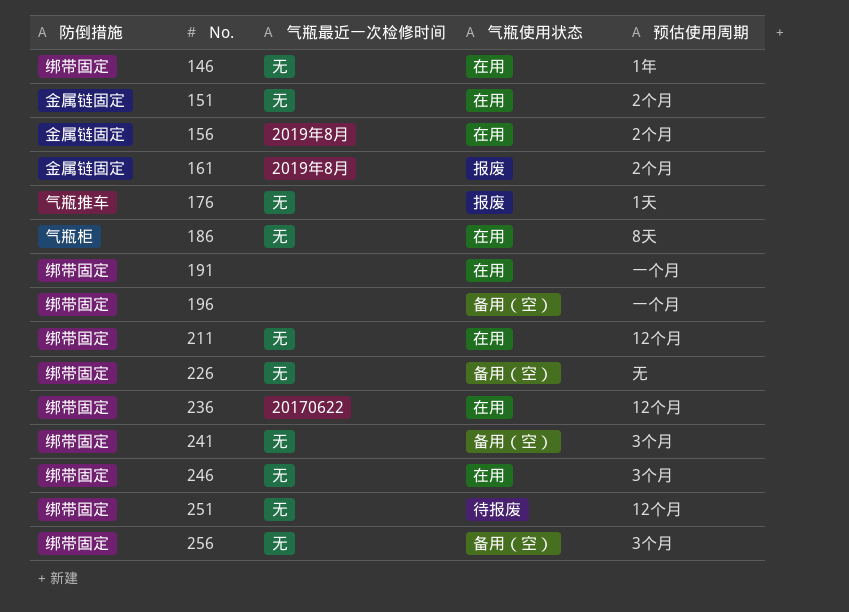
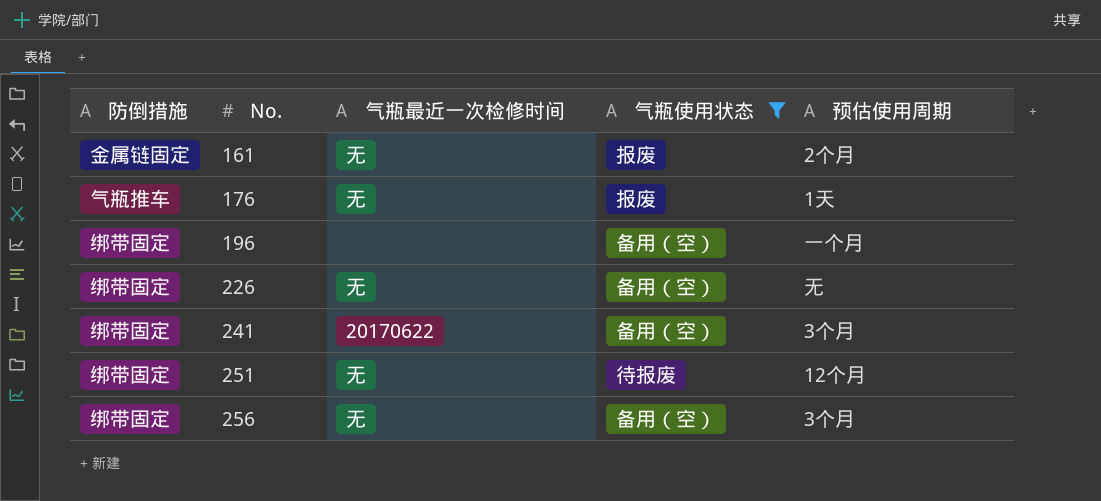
filter: none -> 气瓶使用状态 != 在用
161 | 气瓶最近一次检修时间: 2019年8月 -> 无
241 | 气瓶最近一次检修时间: 无 -> 20170622

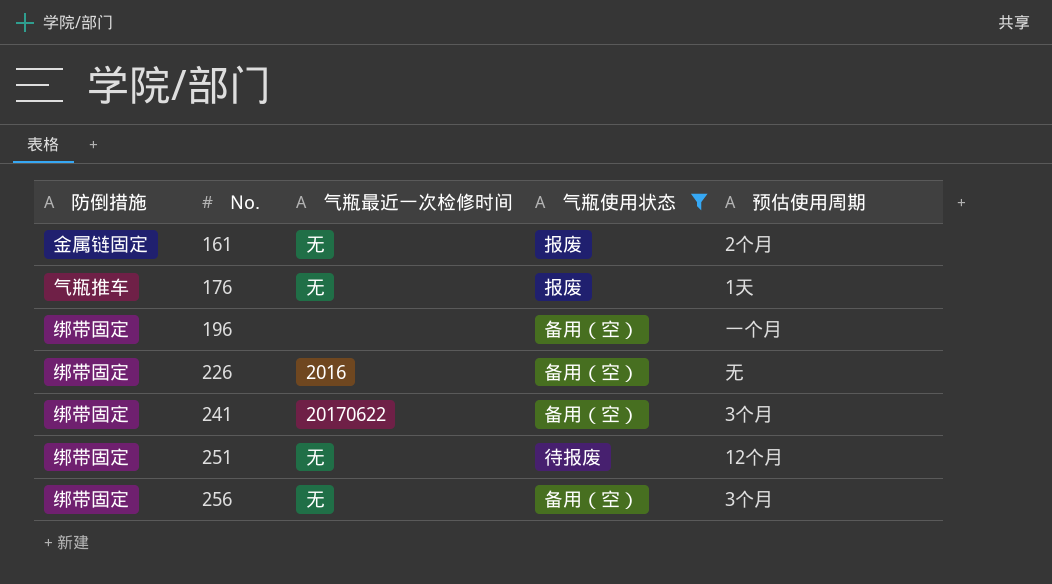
226 | 气瓶最近一次检修时间: 无 -> 2016

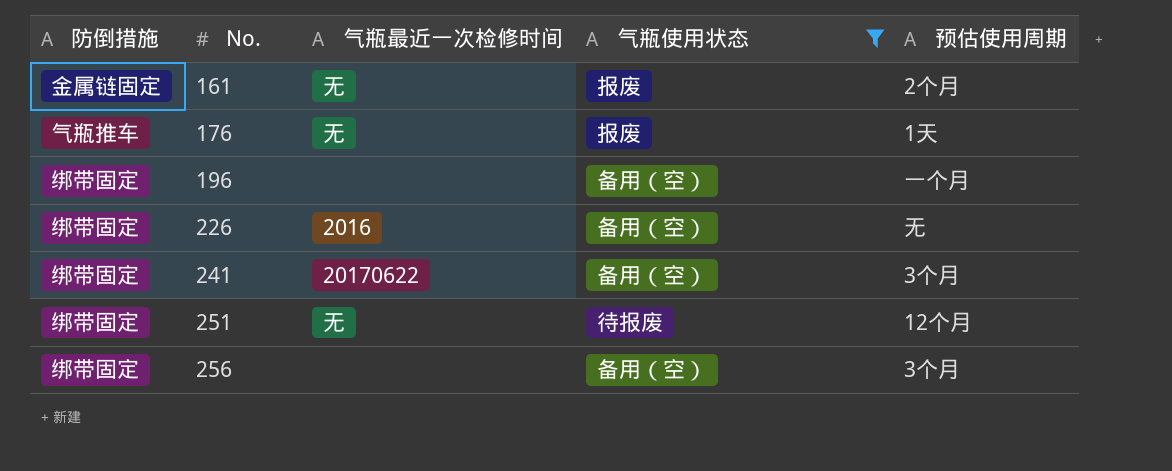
256 | 气瓶最近一次检修时间: 无 -> none

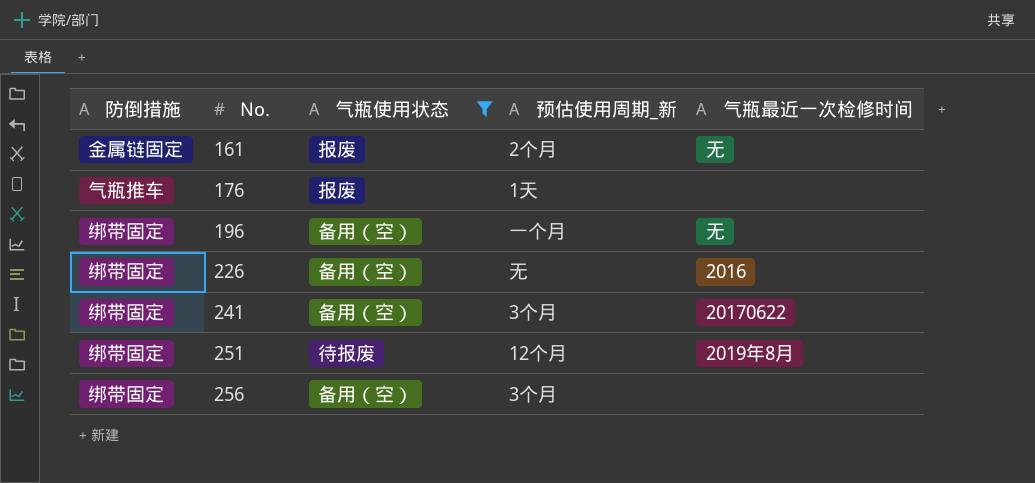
column name: 预估使用周期 -> 预估使用周期_新
column 气瓶最近一次检修时间 | position: 3 -> 5
176 | 气瓶最近一次检修时间: 无 -> none
196 | 气瓶最近一次检修时间: none -> 无
251 | 气瓶最近一次检修时间: 无 -> 2019年8月

